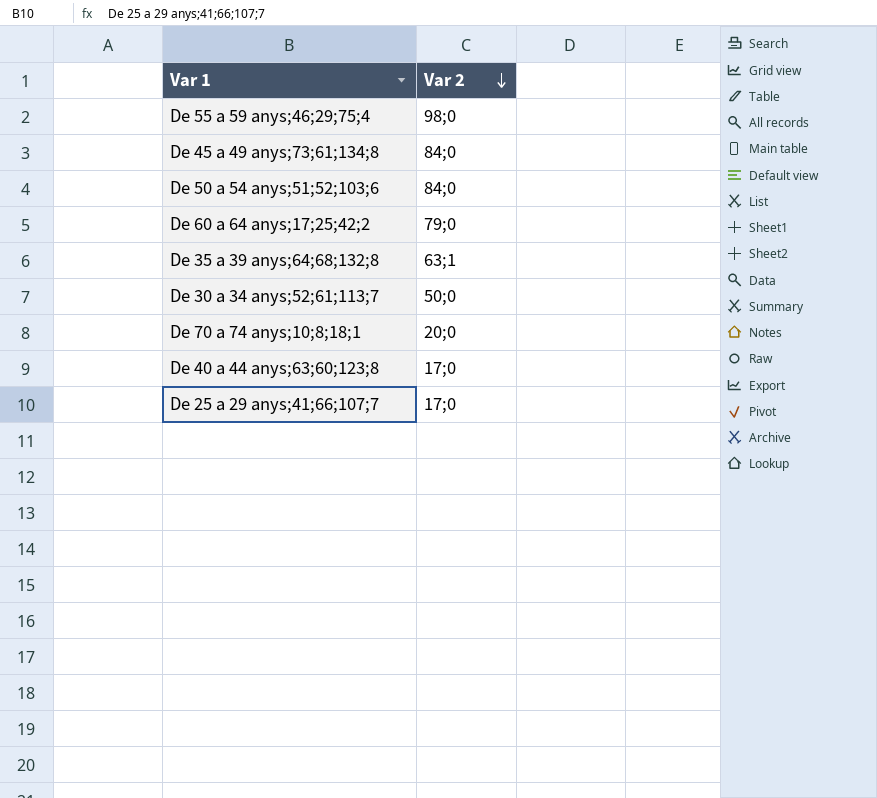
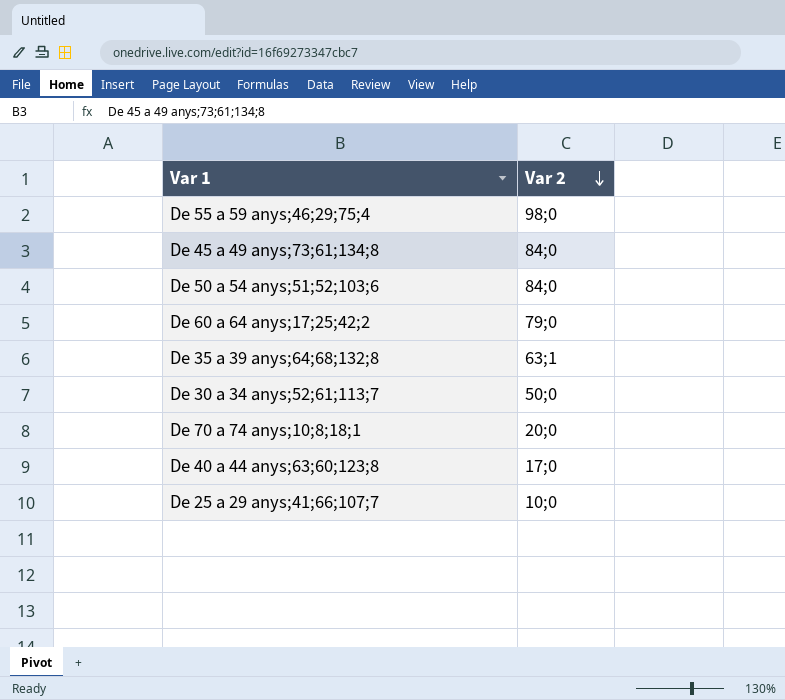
De 25 a 29 anys;41;66;107;7 | Var 2: 17;0 -> 10;0

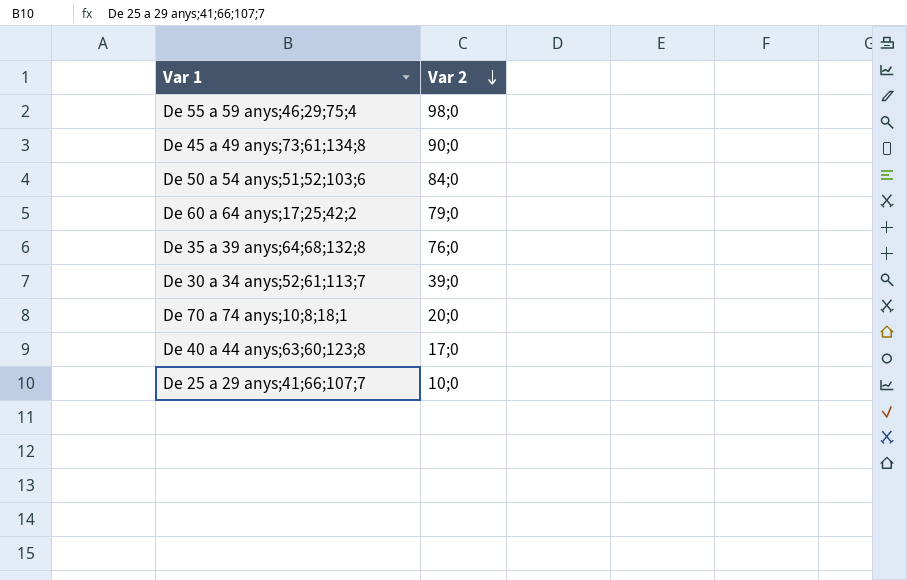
De 45 a 49 anys;73;61;134;8 | Var 2: 84;0 -> 90;0
De 35 a 39 anys;64;68;132;8 | Var 2: 63;1 -> 76;0
De 30 a 34 anys;52;61;113;7 | Var 2: 50;0 -> 39;0

